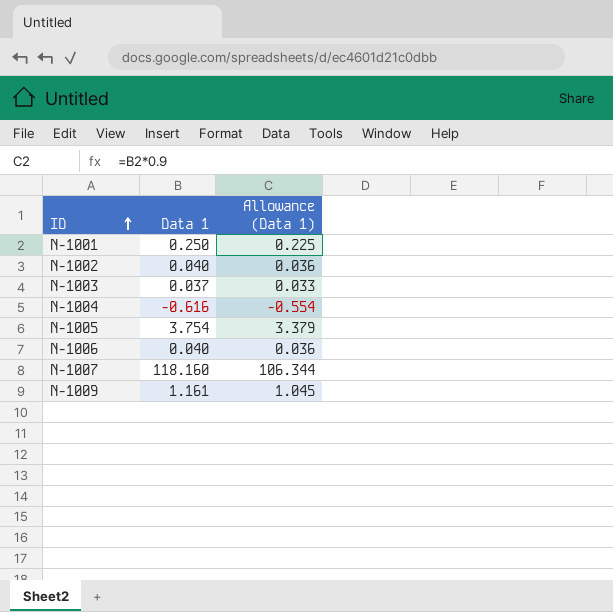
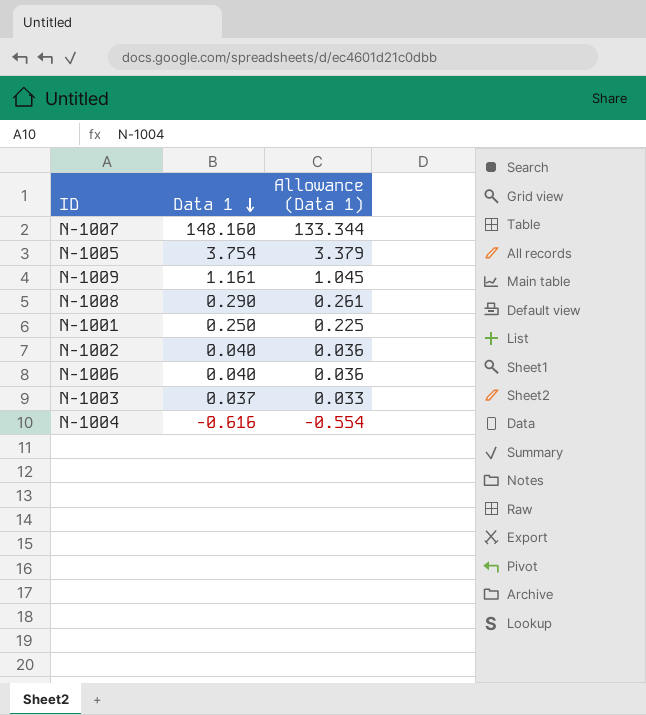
row order: ID ascending -> Data 1 descending
N-1007 | Data 1: 118.160 -> 148.160
N-1007 | Allowance (Data 1): 106.344 -> 133.344
row N-1008: none -> 0.290 | 0.261

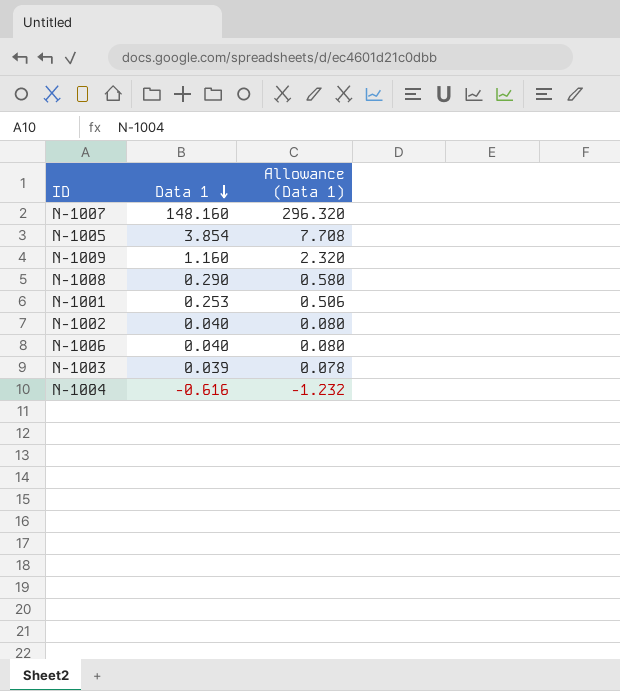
column Allowance (Data 1) | formula: [Data 1] * 0.9 -> [Data 1] * 2
N-1005 | Data 1: 3.754 -> 3.854
N-1009 | Data 1: 1.161 -> 1.160
N-1001 | Data 1: 0.250 -> 0.253
N-1003 | Data 1: 0.037 -> 0.039

